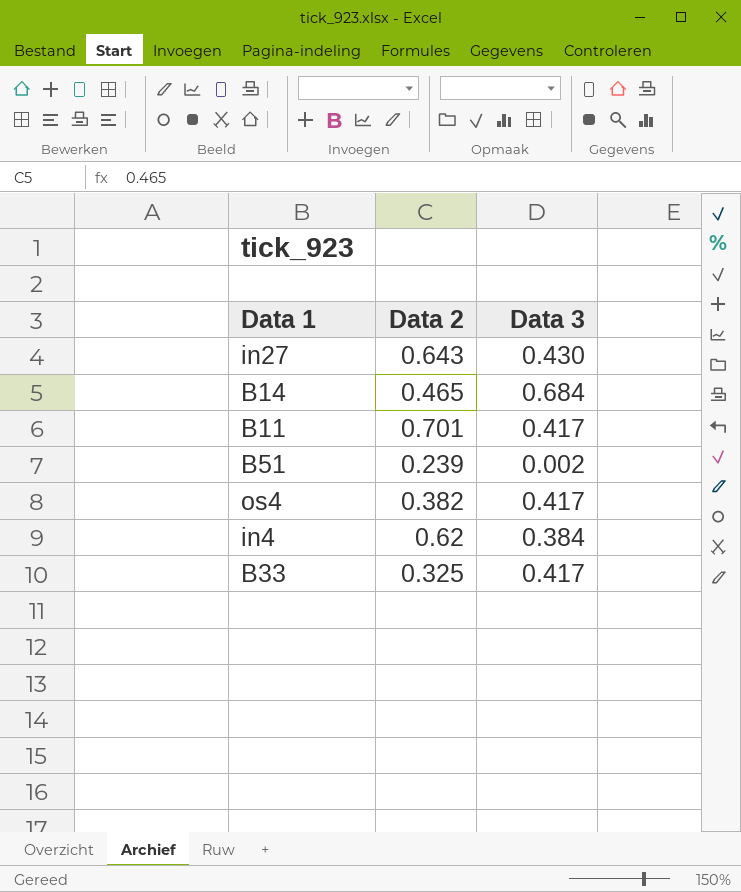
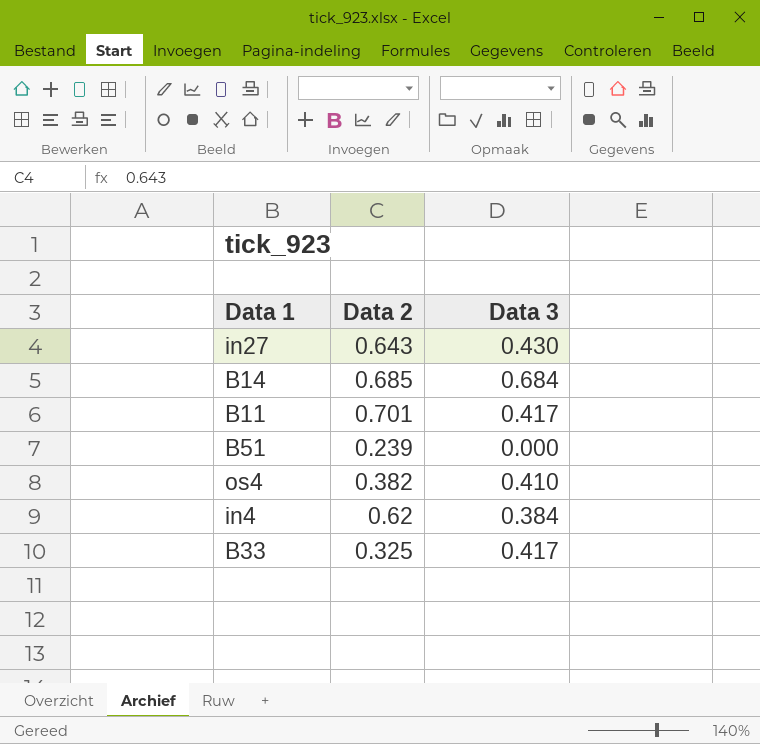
B14 | Data 2: 0.465 -> 0.685
B51 | Data 3: 0.002 -> 0.000
os4 | Data 3: 0.417 -> 0.410

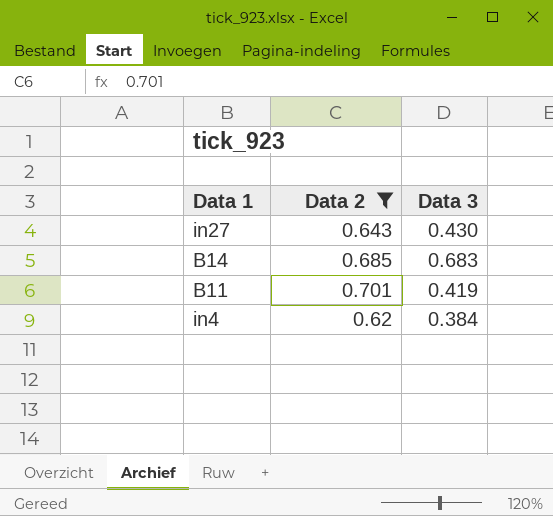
filter: none -> Data 2 >= 0.62
B14 | Data 3: 0.684 -> 0.683
B11 | Data 3: 0.417 -> 0.419

